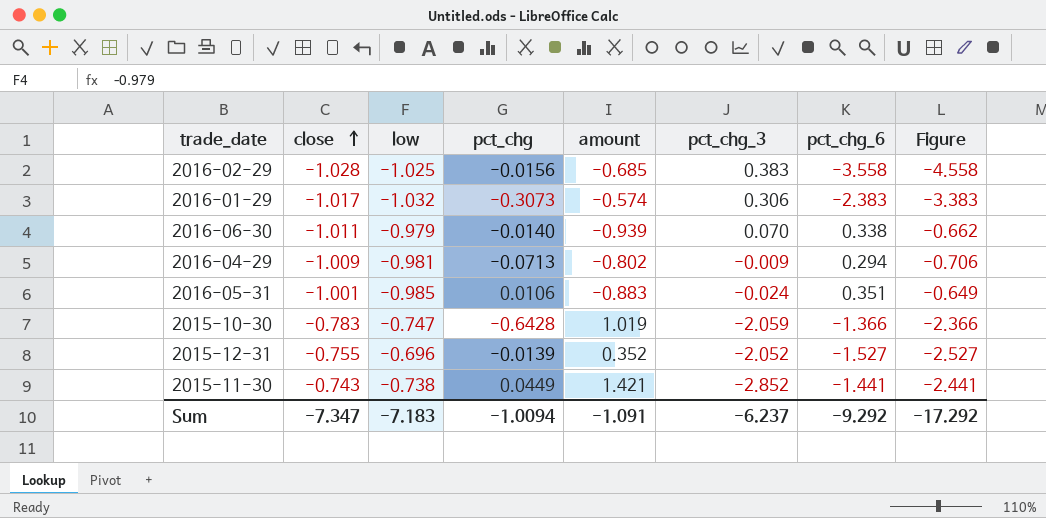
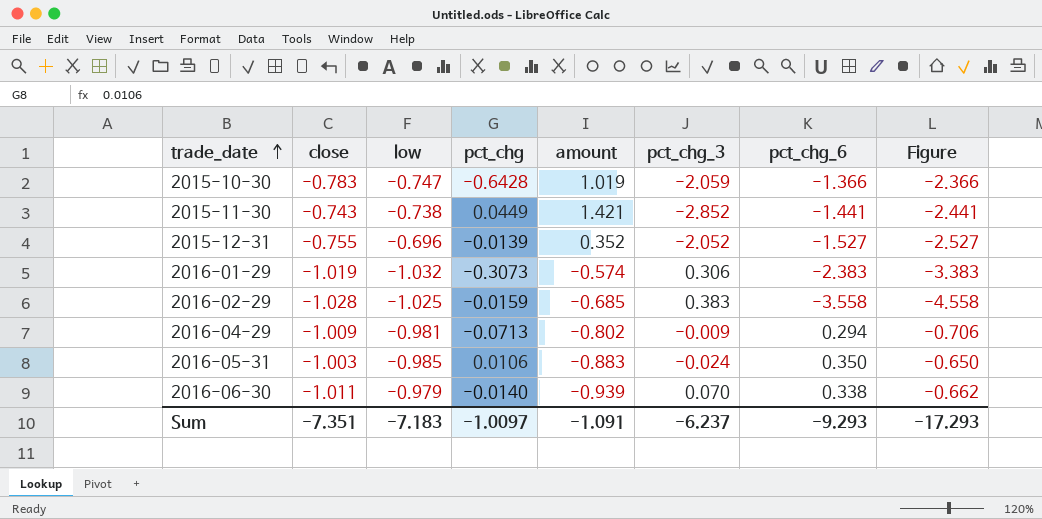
row order: close ascending -> trade_date ascending
2016-01-29 | close: -1.017 -> -1.019
2016-02-29 | pct_chg: -0.0156 -> -0.0159
2016-05-31 | close: -1.001 -> -1.003
2016-05-31 | pct_chg_6: 0.351 -> 0.350
2016-05-31 | Figure: -0.649 -> -0.650
Sum | close: -7.347 -> -7.351
Sum | pct_chg: -1.0094 -> -1.0097
Sum | pct_chg_6: -9.292 -> -9.293
Sum | Figure: -17.292 -> -17.293

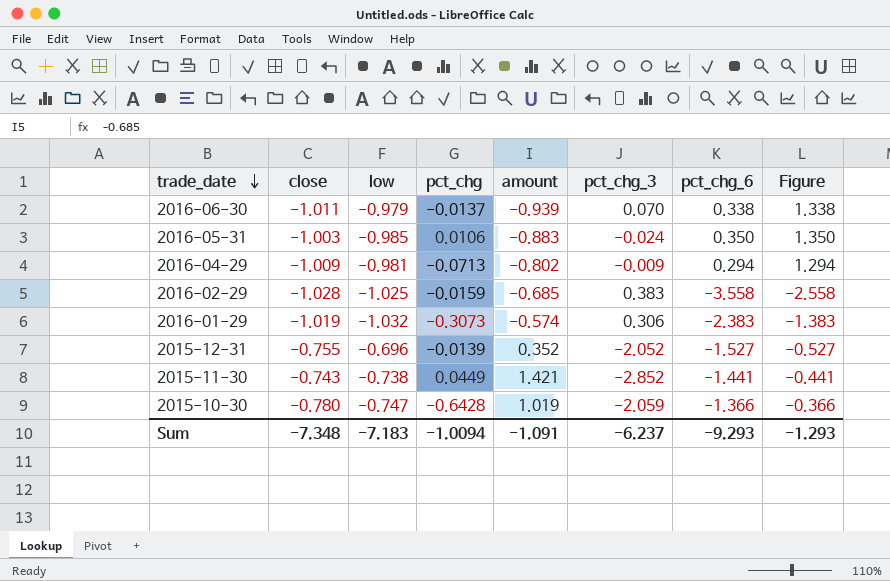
row order: trade_date ascending -> trade_date descending
column Figure | formula: [pct_chg_6] - 1 -> [pct_chg_6] + 1
2016-06-30 | pct_chg: -0.0140 -> -0.0137
2015-10-30 | close: -0.783 -> -0.780
Sum | close: -7.351 -> -7.348
Sum | pct_chg: -1.0097 -> -1.0094
Sum | Figure: -17.293 -> -1.293

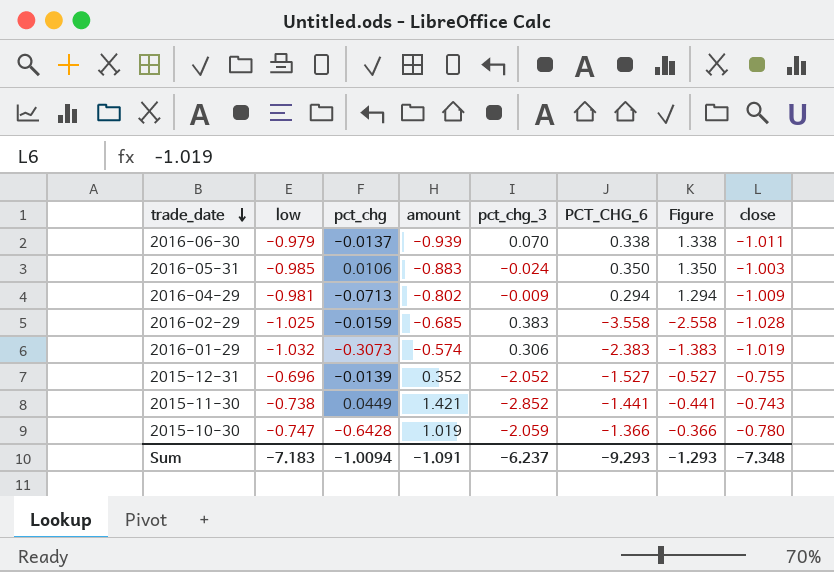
column name: pct_chg_6 -> PCT_CHG_6
column close | position: 2 -> 8

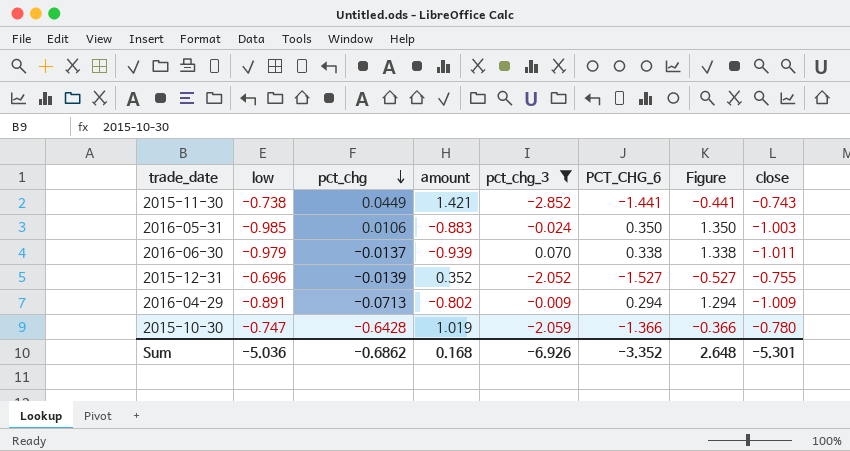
filter: none -> pct_chg_3 <= 0.070
row order: trade_date descending -> pct_chg descending
2016-04-29 | low: -0.981 -> -0.891
Sum | low: -7.183 -> -5.036
Sum | pct_chg: -1.0094 -> -0.6862
Sum | amount: -1.091 -> 0.168
Sum | pct_chg_3: -6.237 -> -6.926
Sum | PCT_CHG_6: -9.293 -> -3.352
Sum | Figure: -1.293 -> 2.648
Sum | close: -7.348 -> -5.301

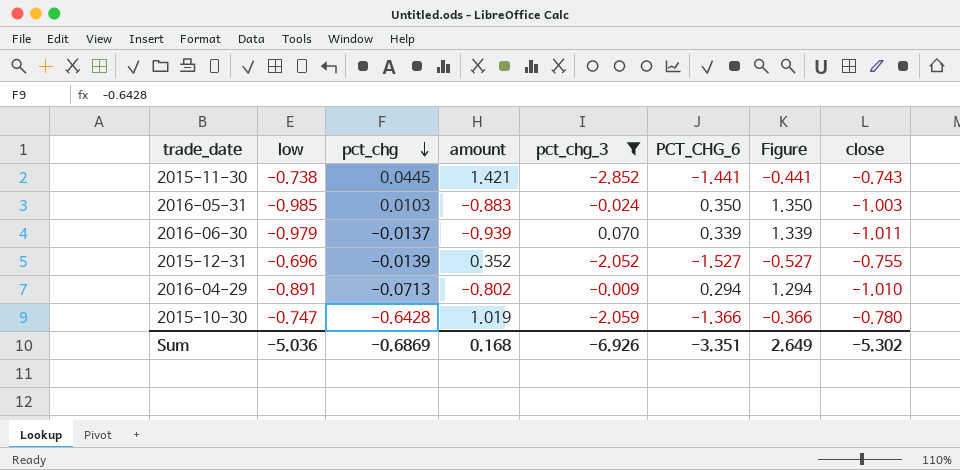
2015-11-30 | pct_chg: 0.0449 -> 0.0445
2016-05-31 | pct_chg: 0.0106 -> 0.0103
2016-06-30 | PCT_CHG_6: 0.338 -> 0.339
2016-06-30 | Figure: 1.338 -> 1.339
2016-04-29 | close: -1.009 -> -1.010
Sum | pct_chg: -0.6862 -> -0.6869
Sum | PCT_CHG_6: -3.352 -> -3.351
Sum | Figure: 2.648 -> 2.649
Sum | close: -5.301 -> -5.302

